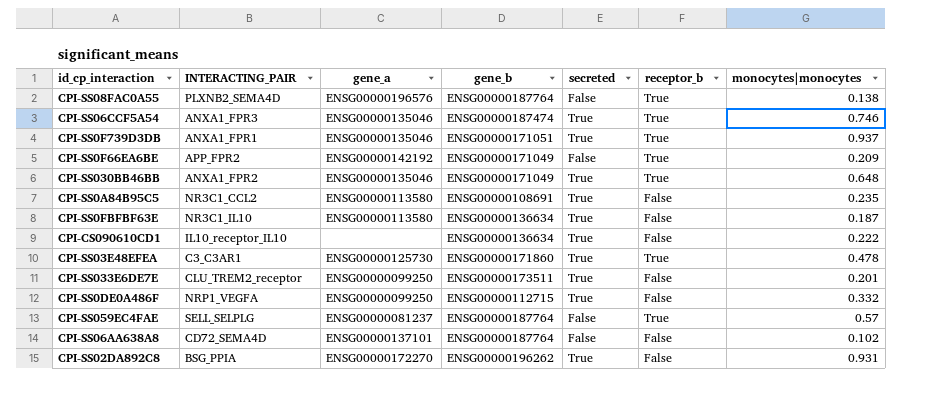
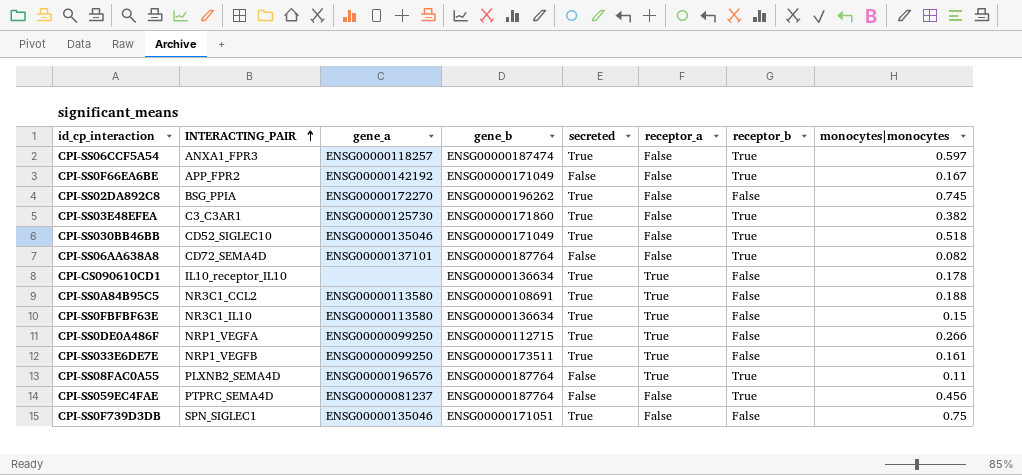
row order: none -> INTERACTING_PAIR ascending
column receptor_a | position: none -> 6
CPI-SS06CCF5A54 | gene_a: ENSG00000135046 -> ENSG00000118257
CPI-SS06CCF5A54 | monocytes|monocytes: 0.746 -> 0.597
CPI-SS0F66EA6BE | monocytes|monocytes: 0.209 -> 0.167
CPI-SS02DA892C8 | monocytes|monocytes: 0.931 -> 0.745
CPI-SS03E48EFEA | monocytes|monocytes: 0.478 -> 0.382
CPI-SS030BB46BB | INTERACTING_PAIR: ANXA1_FPR2 -> CD52_SIGLEC10
CPI-SS030BB46BB | monocytes|monocytes: 0.648 -> 0.518
CPI-SS06AA638A8 | receptor_b: False -> True
CPI-SS06AA638A8 | monocytes|monocytes: 0.102 -> 0.082
CPI-CS090610CD1 | monocytes|monocytes: 0.222 -> 0.178
CPI-SS0A84B95C5 | monocytes|monocytes: 0.235 -> 0.188
CPI-SS0FBFBF63E | monocytes|monocytes: 0.187 -> 0.15
CPI-SS0DE0A486F | monocytes|monocytes: 0.332 -> 0.266
CPI-SS033E6DE7E | INTERACTING_PAIR: CLU_TREM2_receptor -> NRP1_VEGFB
CPI-SS033E6DE7E | monocytes|monocytes: 0.201 -> 0.161
CPI-SS08FAC0A55 | monocytes|monocytes: 0.138 -> 0.11
CPI-SS059EC4FAE | INTERACTING_PAIR: SELL_SELPLG -> PTPRC_SEMA4D
CPI-SS059EC4FAE | monocytes|monocytes: 0.57 -> 0.456
CPI-SS0F739D3DB | INTERACTING_PAIR: ANXA1_FPR1 -> SPN_SIGLEC1
CPI-SS0F739D3DB | receptor_b: True -> False
CPI-SS0F739D3DB | monocytes|monocytes: 0.937 -> 0.75

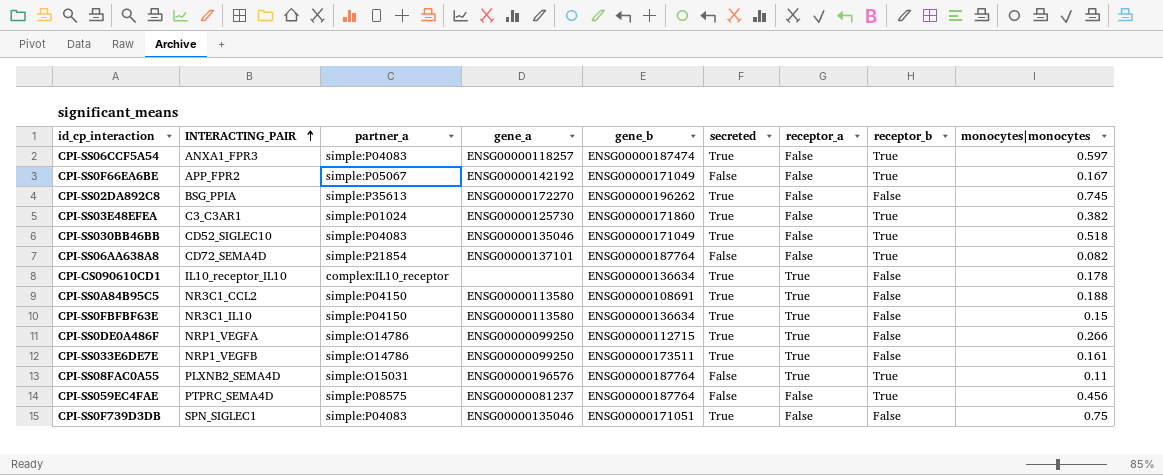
column partner_a | position: none -> 3

